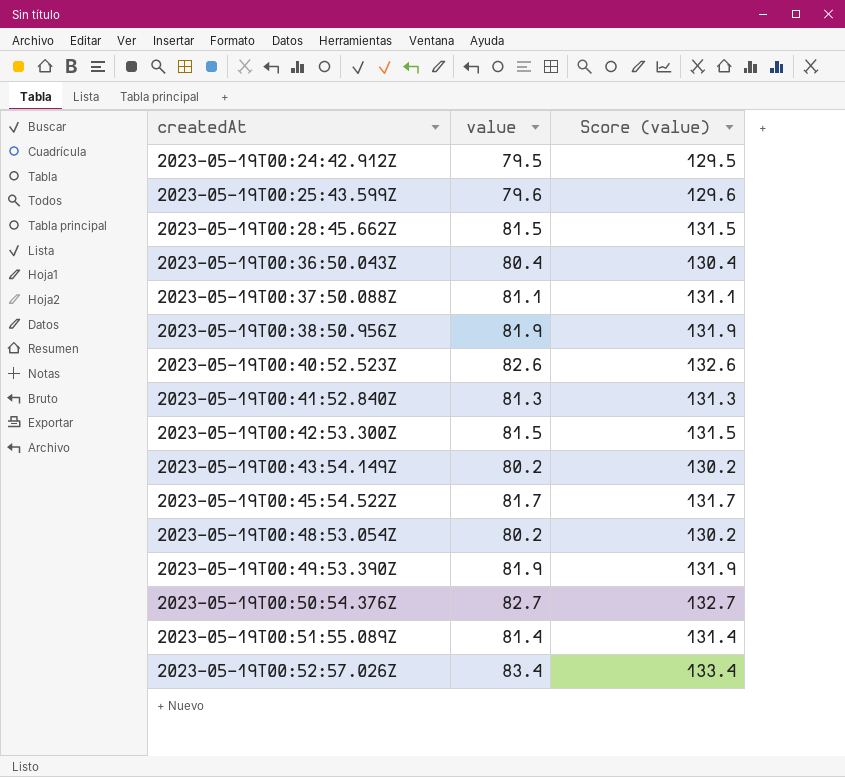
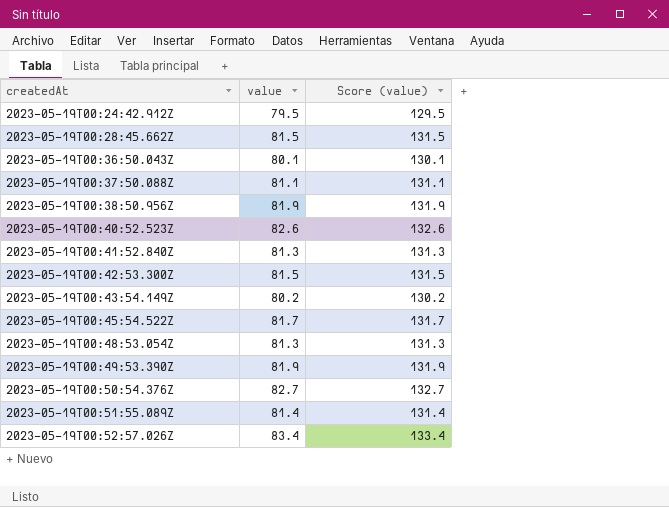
row 2023-05-19T00:25:43.599Z: 79.6 | 129.6 -> none
2023-05-19T00:36:50.043Z | value: 80.4 -> 80.1
2023-05-19T00:36:50.043Z | Score (value): 130.4 -> 130.1
2023-05-19T00:48:53.054Z | value: 80.2 -> 81.3
2023-05-19T00:48:53.054Z | Score (value): 130.2 -> 131.3

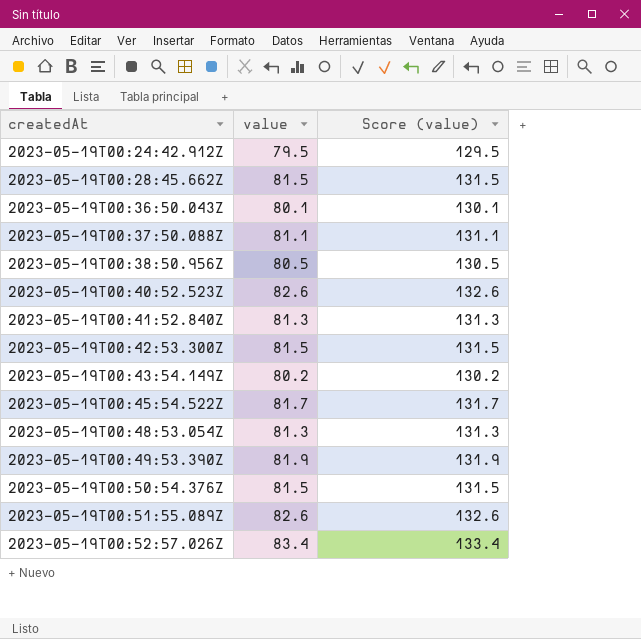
2023-05-19T00:38:50.956Z | value: 81.9 -> 80.5
2023-05-19T00:38:50.956Z | Score (value): 131.9 -> 130.5
2023-05-19T00:50:54.376Z | value: 82.7 -> 81.5
2023-05-19T00:50:54.376Z | Score (value): 132.7 -> 131.5
2023-05-19T00:51:55.089Z | value: 81.4 -> 82.6
2023-05-19T00:51:55.089Z | Score (value): 131.4 -> 132.6

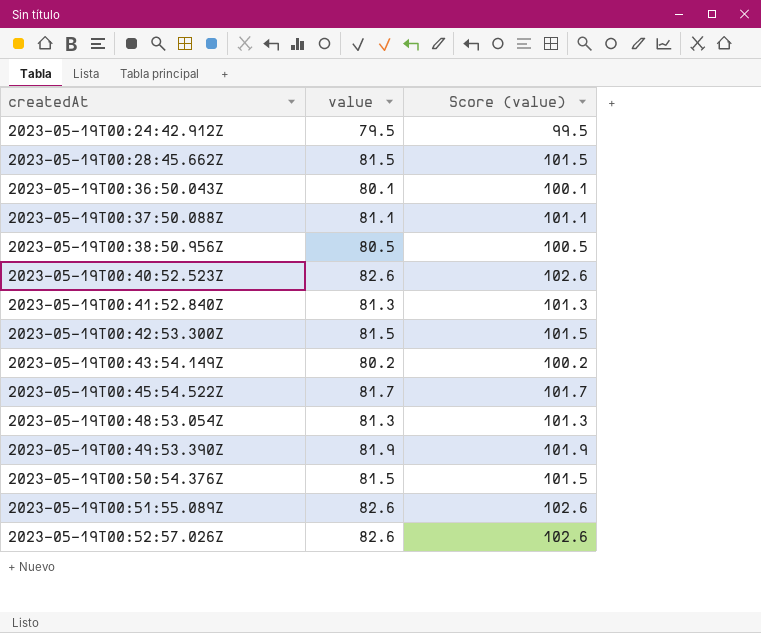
column Score (value) | formula: [value] + 50 -> [value] + 20
2023-05-19T00:52:57.026Z | value: 83.4 -> 82.6

